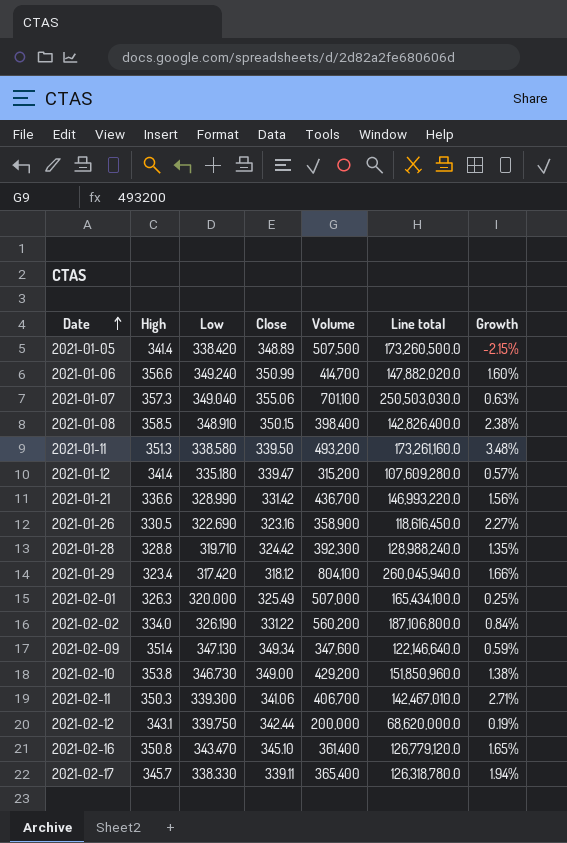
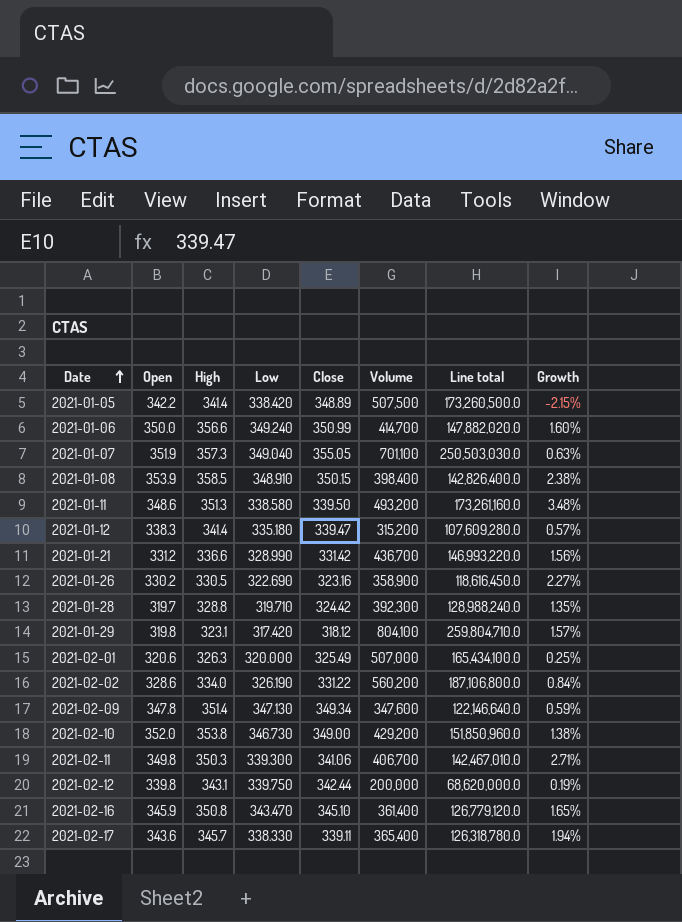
column Open | position: none -> 2
2021-01-07 | Close: 355.06 -> 355.05
2021-01-29 | High: 323.4 -> 323.1
2021-01-29 | Line total: 260,045,940.0 -> 259,804,710.0
2021-01-29 | Growth: 1.66% -> 1.57%

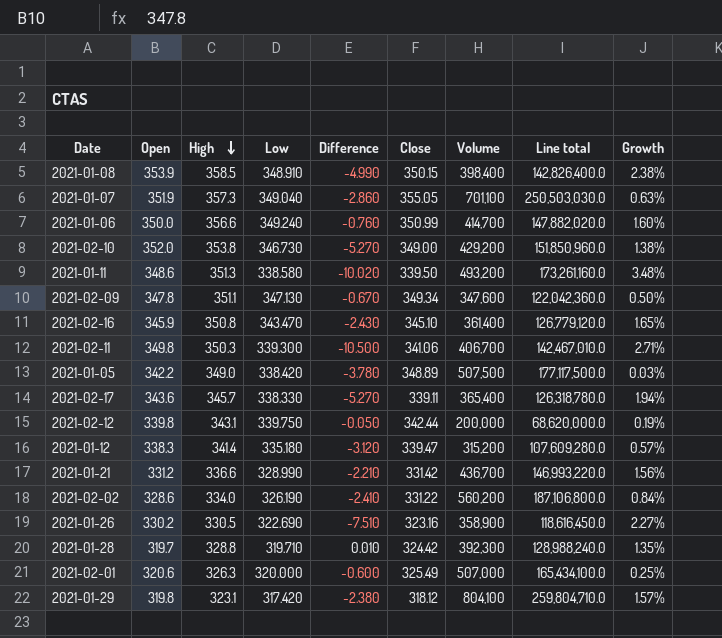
row order: Date ascending -> High descending
column Difference | formula: none -> [Low] - [Open]
2021-02-09 | High: 351.4 -> 351.1
2021-02-09 | Line total: 122,146,640.0 -> 122,042,360.0
2021-02-09 | Growth: 0.59% -> 0.50%
2021-01-05 | High: 341.4 -> 349.0
2021-01-05 | Line total: 173,260,500.0 -> 177,117,500.0
2021-01-05 | Growth: -2.15% -> 0.03%

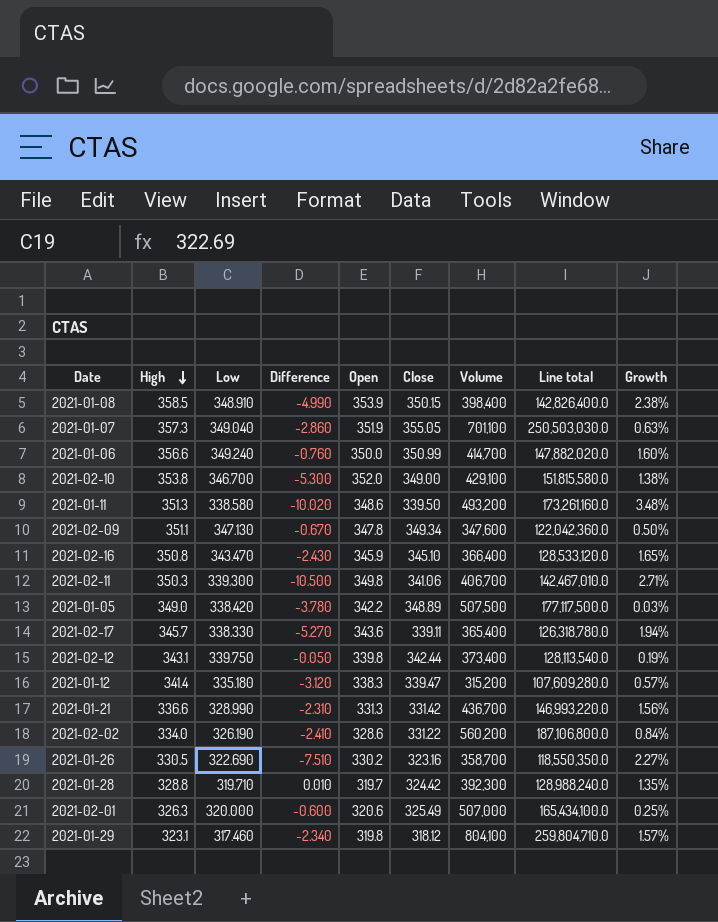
column Open | position: 2 -> 5
2021-02-10 | Low: 346.730 -> 346.700
2021-02-10 | Difference: -5.270 -> -5.300
2021-02-10 | Volume: 429,200 -> 429,100
2021-02-10 | Line total: 151,850,960.0 -> 151,815,580.0
2021-02-16 | Volume: 361,400 -> 366,400
2021-02-16 | Line total: 126,779,120.0 -> 128,533,120.0
2021-02-12 | Volume: 200,000 -> 373,400
2021-02-12 | Line total: 68,620,000.0 -> 128,113,540.0
2021-01-21 | Difference: -2.210 -> -2.310
2021-01-21 | Open: 331.2 -> 331.3
2021-01-26 | Volume: 358,900 -> 358,700
2021-01-26 | Line total: 118,616,450.0 -> 118,550,350.0
2021-01-29 | Low: 317.420 -> 317.460
2021-01-29 | Difference: -2.380 -> -2.340

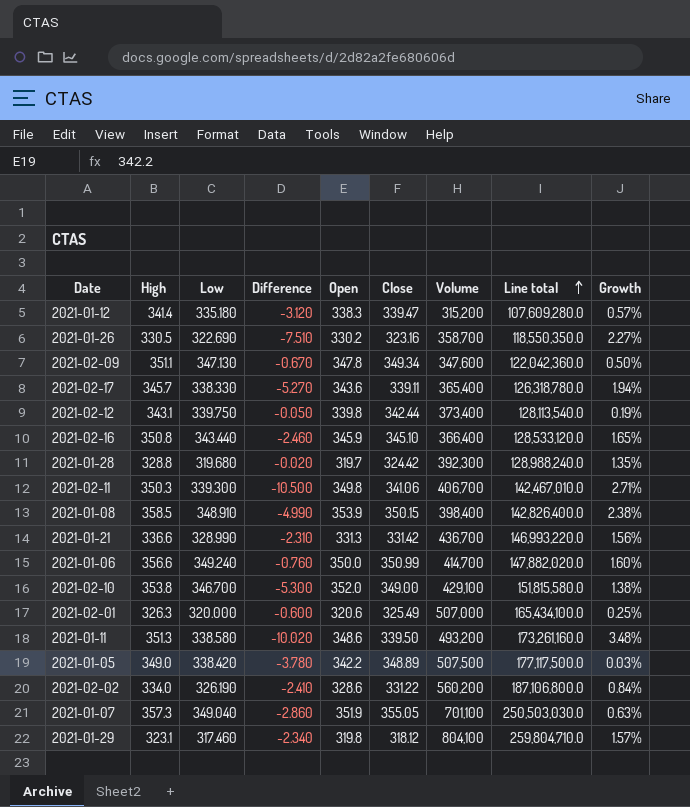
row order: High descending -> Line total ascending
2021-02-16 | Low: 343.470 -> 343.440
2021-02-16 | Difference: -2.430 -> -2.460
2021-01-28 | Low: 319.710 -> 319.680
2021-01-28 | Difference: 0.010 -> -0.020

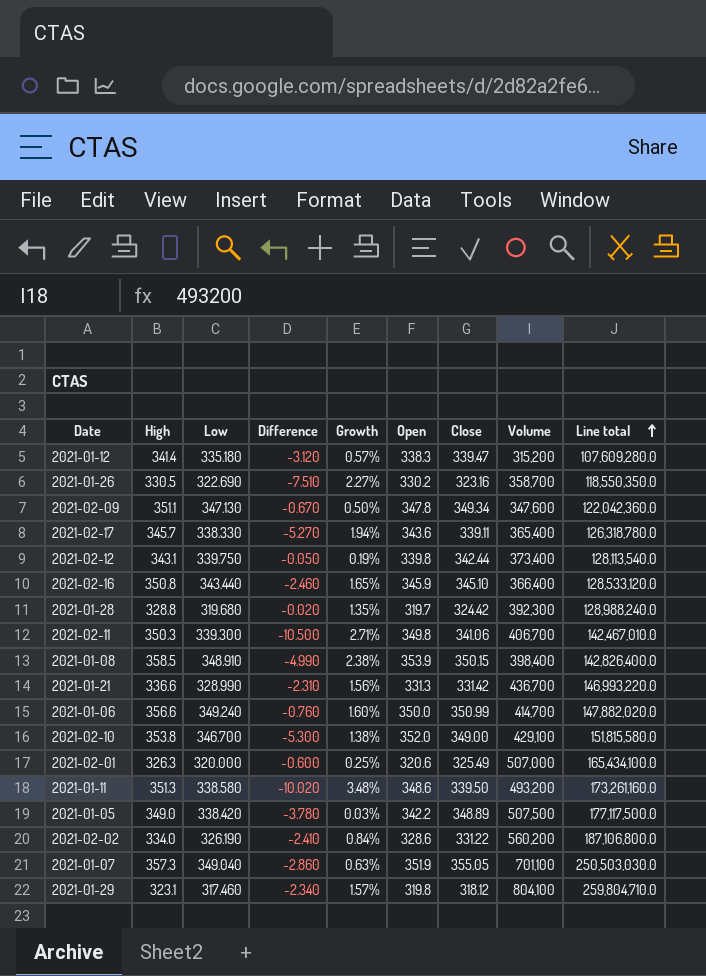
column Growth | position: 9 -> 5

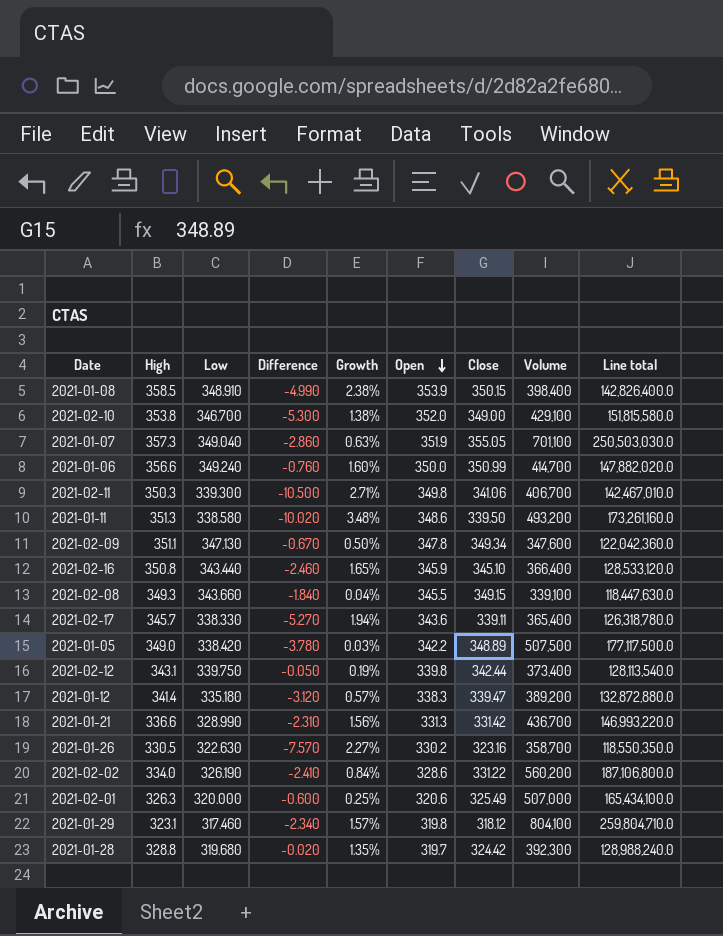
row order: Line total ascending -> Open descending
row 2021-02-08: none -> 349.3 | 343.660 | -1.840 | 0.04% | 345.5 | 349.15 | 339,100 | 118,447,630.0
2021-01-12 | Volume: 315,200 -> 389,200
2021-01-12 | Line total: 107,609,280.0 -> 132,872,880.0
2021-01-26 | Low: 322.690 -> 322.630
2021-01-26 | Difference: -7.510 -> -7.570

